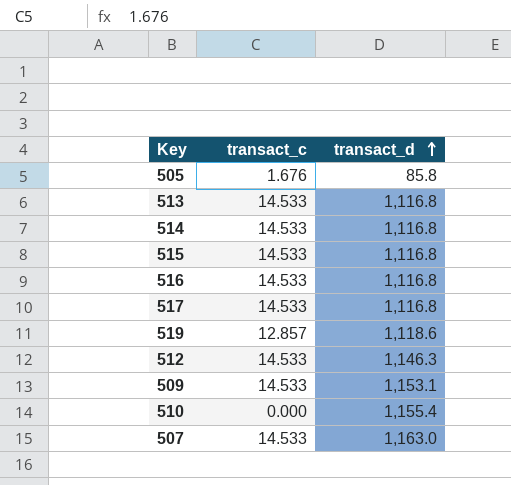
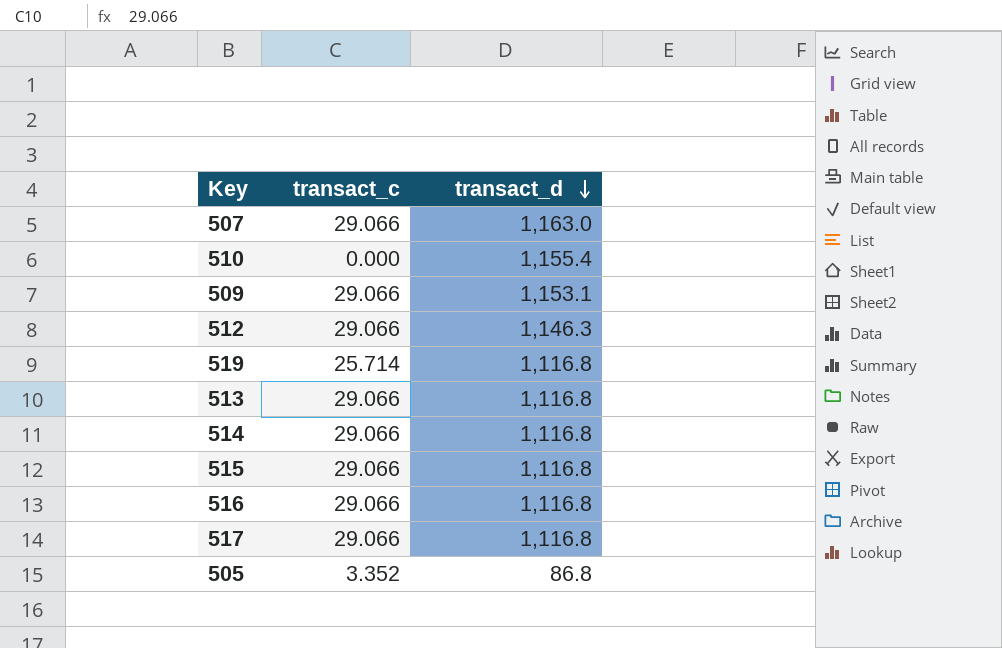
row order: transact_d ascending -> transact_d descending
507 | transact_c: 14.533 -> 29.066
509 | transact_c: 14.533 -> 29.066
512 | transact_c: 14.533 -> 29.066
519 | transact_c: 12.857 -> 25.714
519 | transact_d: 1,118.6 -> 1,116.8
513 | transact_c: 14.533 -> 29.066
514 | transact_c: 14.533 -> 29.066
515 | transact_c: 14.533 -> 29.066
516 | transact_c: 14.533 -> 29.066
517 | transact_c: 14.533 -> 29.066
505 | transact_c: 1.676 -> 3.352
505 | transact_d: 85.8 -> 86.8

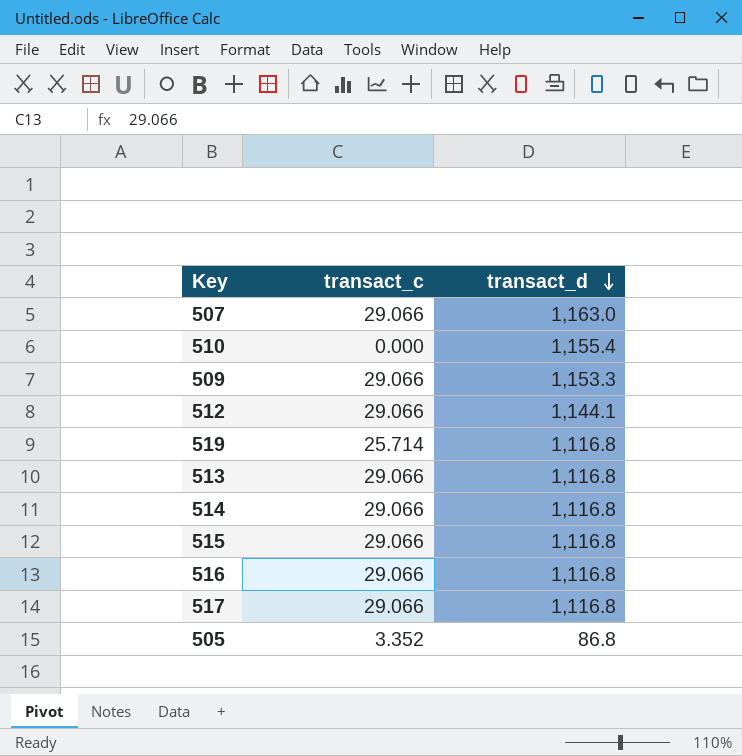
509 | transact_d: 1,153.1 -> 1,153.3
512 | transact_d: 1,146.3 -> 1,144.1

